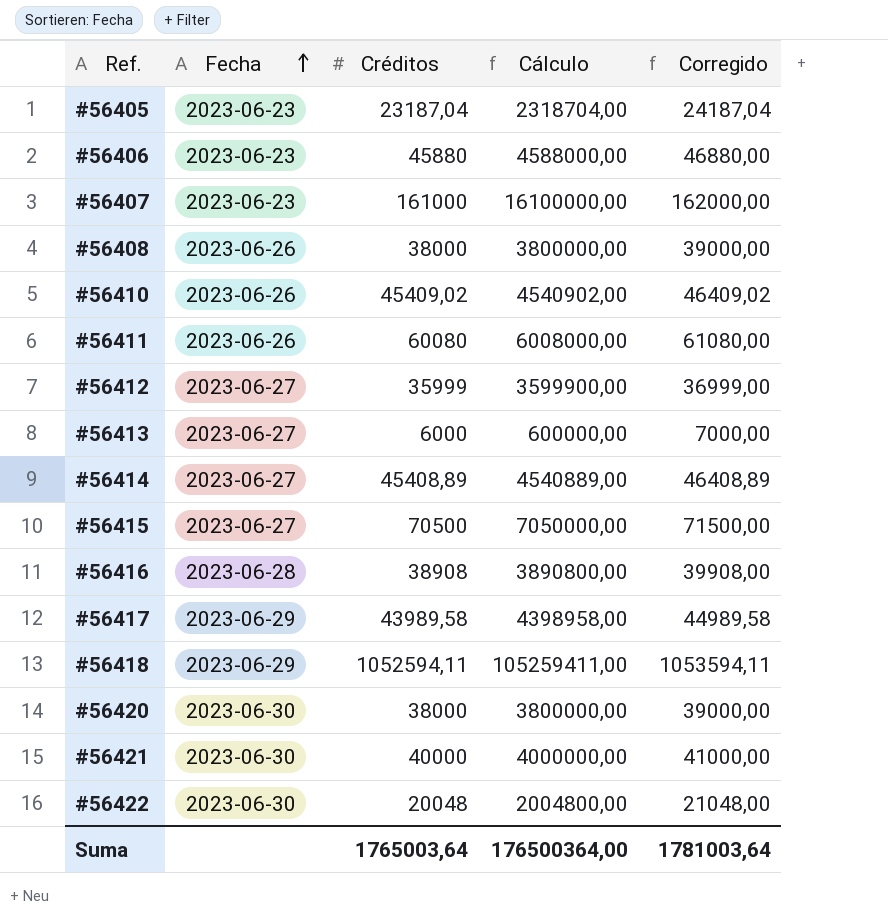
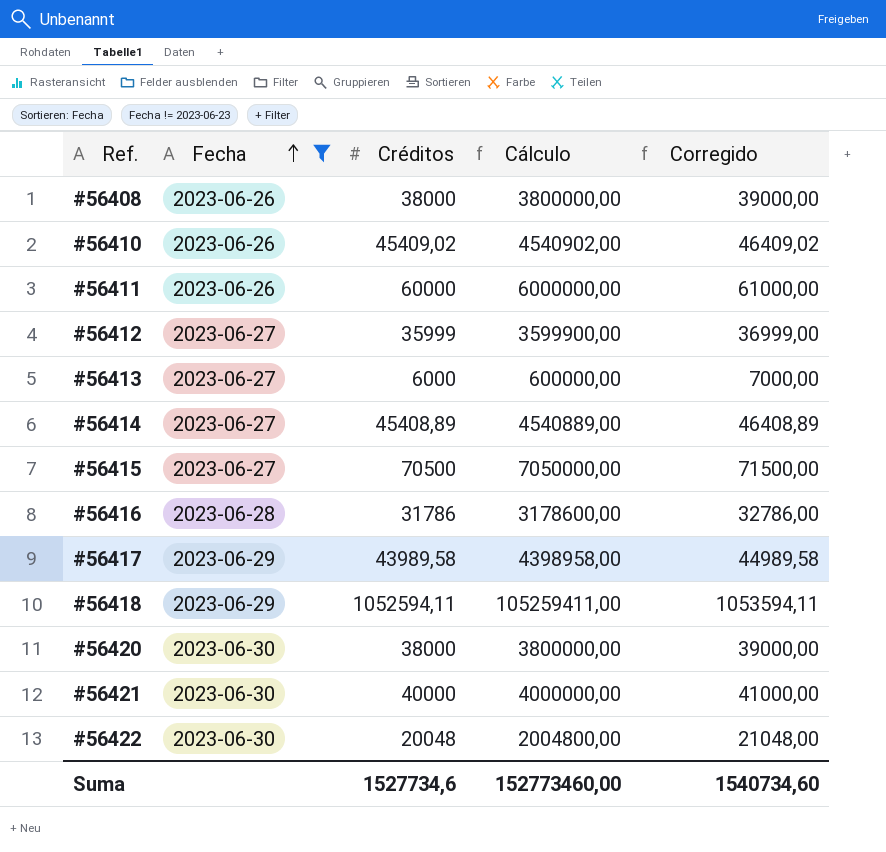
filter: none -> Fecha != 2023-06-23
#56411 | Créditos: 60080 -> 60000
#56411 | Cálculo: 6008000,00 -> 6000000,00
#56411 | Corregido: 61080,00 -> 61000,00
#56416 | Créditos: 38908 -> 31786
#56416 | Cálculo: 3890800,00 -> 3178600,00
#56416 | Corregido: 39908,00 -> 32786,00
Suma | Créditos: 1765003,64 -> 1527734,6
Suma | Cálculo: 176500364,00 -> 152773460,00
Suma | Corregido: 1781003,64 -> 1540734,60

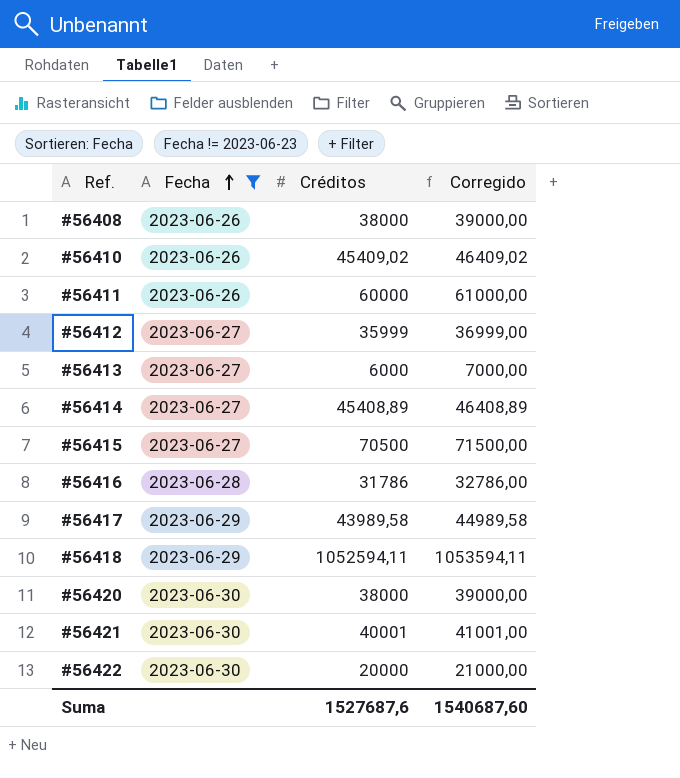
column Cálculo | formula: [Créditos] * 100 -> none
#56421 | Créditos: 40000 -> 40001
#56421 | Corregido: 41000,00 -> 41001,00
#56422 | Créditos: 20048 -> 20000
#56422 | Corregido: 21048,00 -> 21000,00
Suma | Créditos: 1527734,6 -> 1527687,6
Suma | Corregido: 1540734,60 -> 1540687,60

